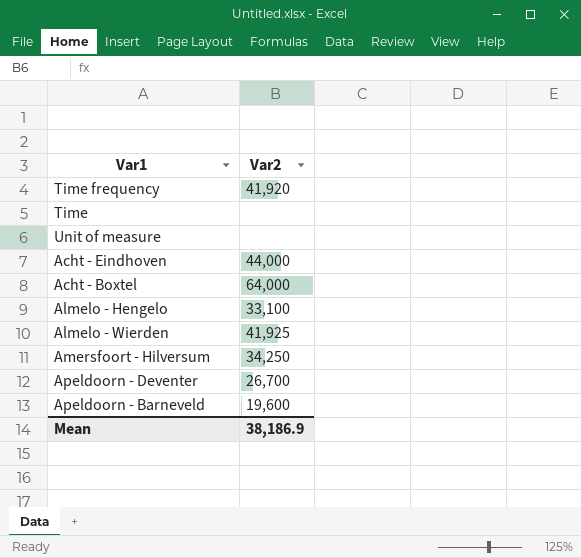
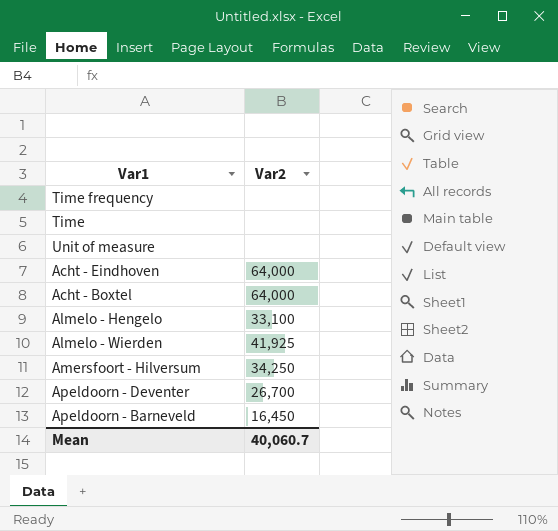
Time frequency | Var2: 41,920 -> none
Acht - Eindhoven | Var2: 44,000 -> 64,000
Apeldoorn - Barneveld | Var2: 19,600 -> 16,450
Mean | Var2: 38,186.9 -> 40,060.7

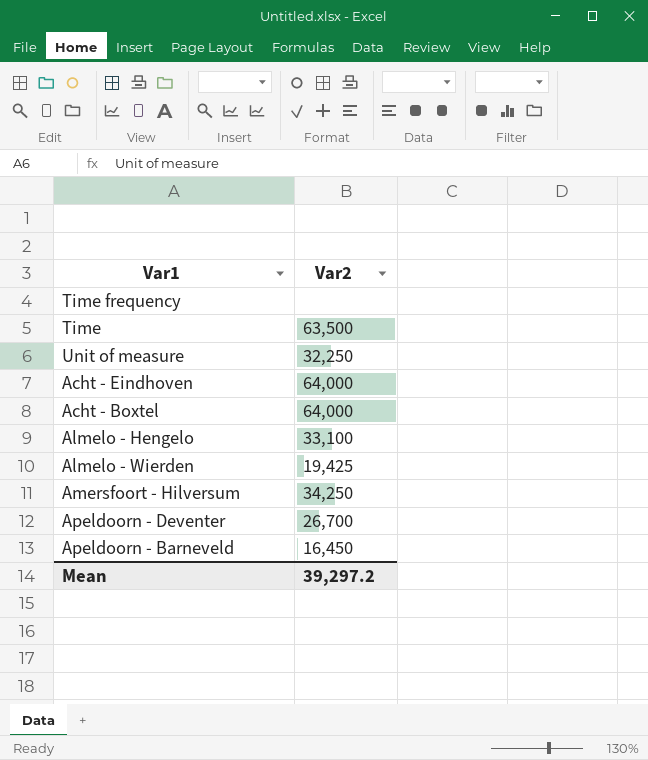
Time | Var2: none -> 63,500
Unit of measure | Var2: none -> 32,250
Almelo - Wierden | Var2: 41,925 -> 19,425
Mean | Var2: 40,060.7 -> 39,297.2

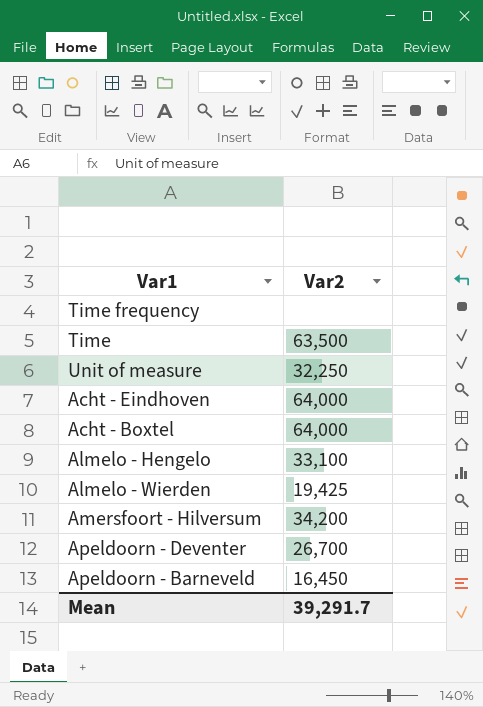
Amersfoort - Hilversum | Var2: 34,250 -> 34,200
Mean | Var2: 39,297.2 -> 39,291.7

